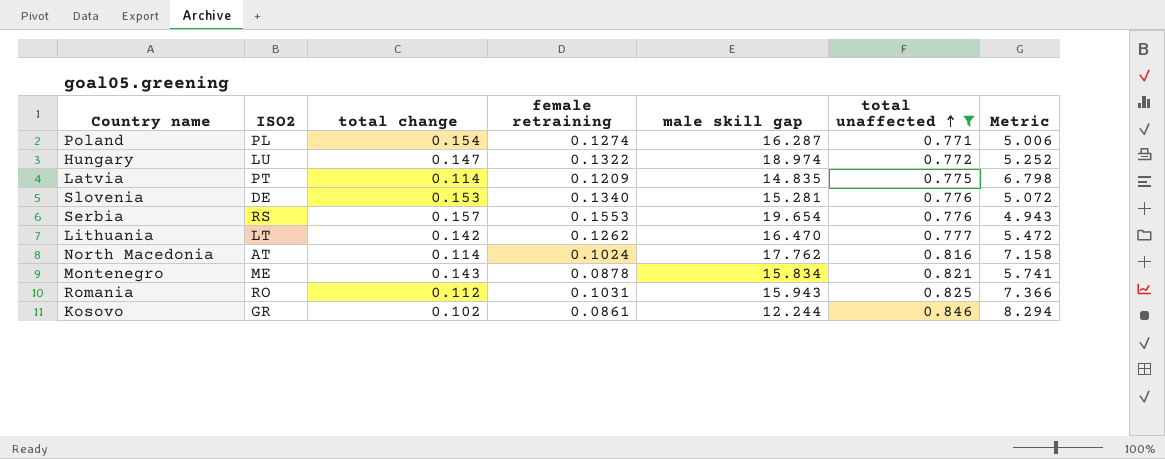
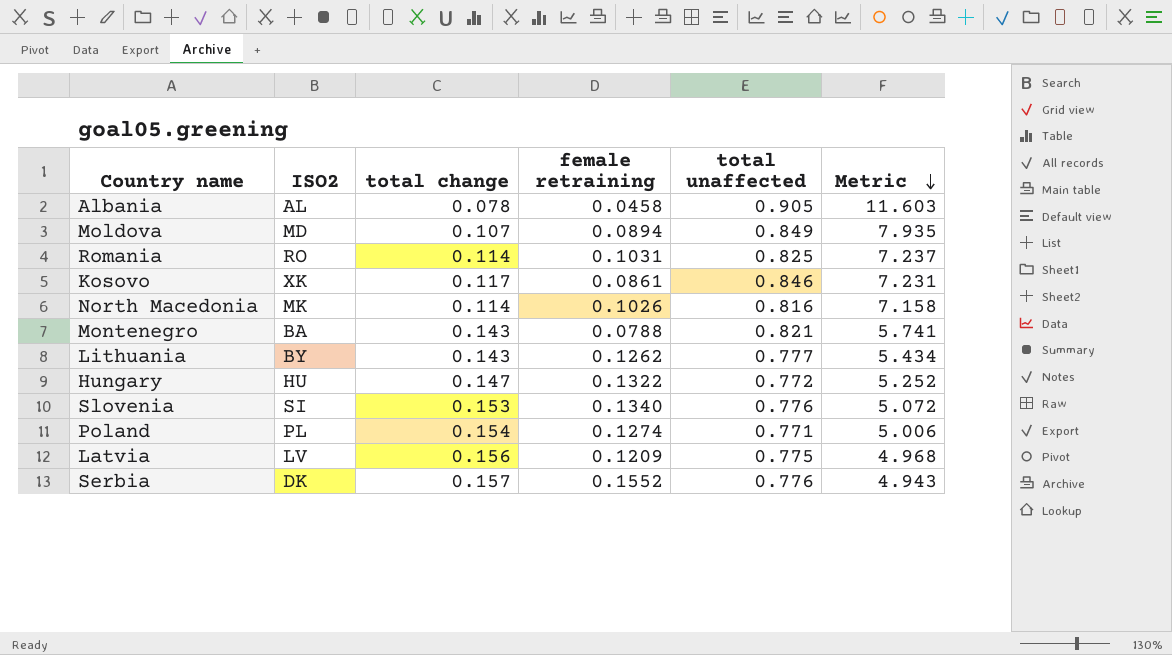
filter: total unaffected <= 0.846 -> none
row order: total unaffected ascending -> Metric descending
column male skill gap | position: 5 -> none
Romania | total change: 0.112 -> 0.114
Romania | Metric: 7.366 -> 7.237
Kosovo | ISO2: GR -> XK
Kosovo | total change: 0.102 -> 0.117
Kosovo | Metric: 8.294 -> 7.231
North Macedonia | ISO2: AT -> MK
North Macedonia | female retraining: 0.1024 -> 0.1026
Montenegro | ISO2: ME -> BA
Montenegro | female retraining: 0.0878 -> 0.0788
Lithuania | ISO2: LT -> BY
Lithuania | total change: 0.142 -> 0.143
Lithuania | Metric: 5.472 -> 5.434
Hungary | ISO2: LU -> HU
Slovenia | ISO2: DE -> SI
Latvia | ISO2: PT -> LV
Latvia | total change: 0.114 -> 0.156
Latvia | Metric: 6.798 -> 4.968
Serbia | ISO2: RS -> DK
Serbia | female retraining: 0.1553 -> 0.1552

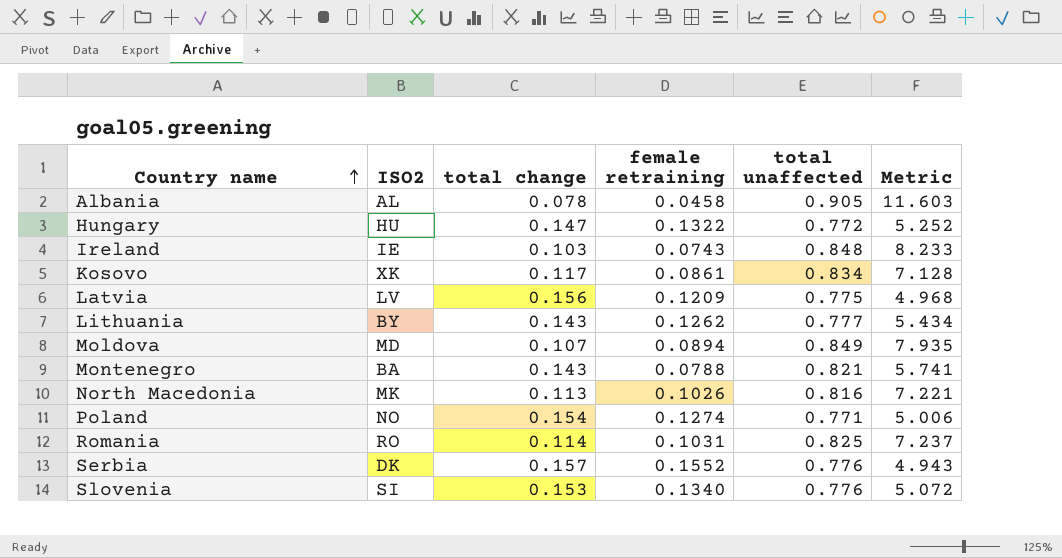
row order: Metric descending -> Country name ascending
row Ireland: none -> IE | 0.103 | 0.0743 | 0.848 | 8.233
Kosovo | total unaffected: 0.846 -> 0.834
Kosovo | Metric: 7.231 -> 7.128
North Macedonia | total change: 0.114 -> 0.113
North Macedonia | Metric: 7.158 -> 7.221
Poland | ISO2: PL -> NO

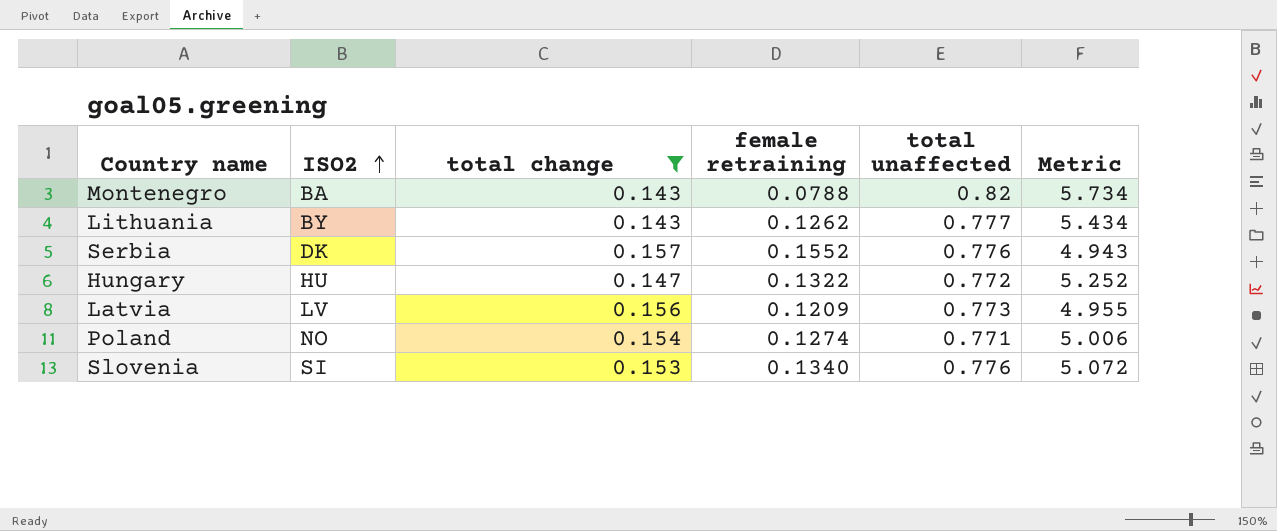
filter: none -> total change >= 0.143
row order: Country name ascending -> ISO2 ascending
Montenegro | total unaffected: 0.821 -> 0.82
Montenegro | Metric: 5.741 -> 5.734
Latvia | total unaffected: 0.775 -> 0.773
Latvia | Metric: 4.968 -> 4.955

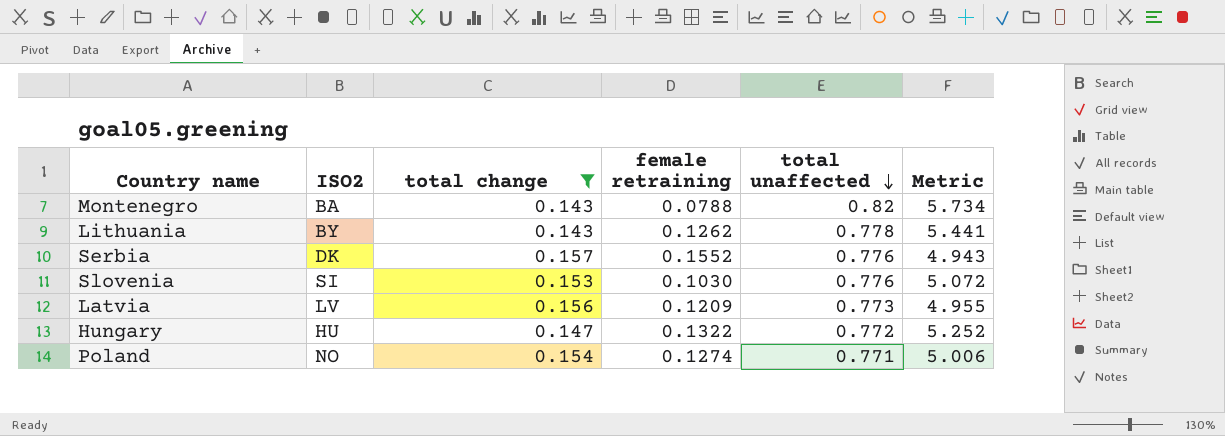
row order: ISO2 ascending -> total unaffected descending
Lithuania | total unaffected: 0.777 -> 0.778
Lithuania | Metric: 5.434 -> 5.441
Slovenia | female retraining: 0.1340 -> 0.1030

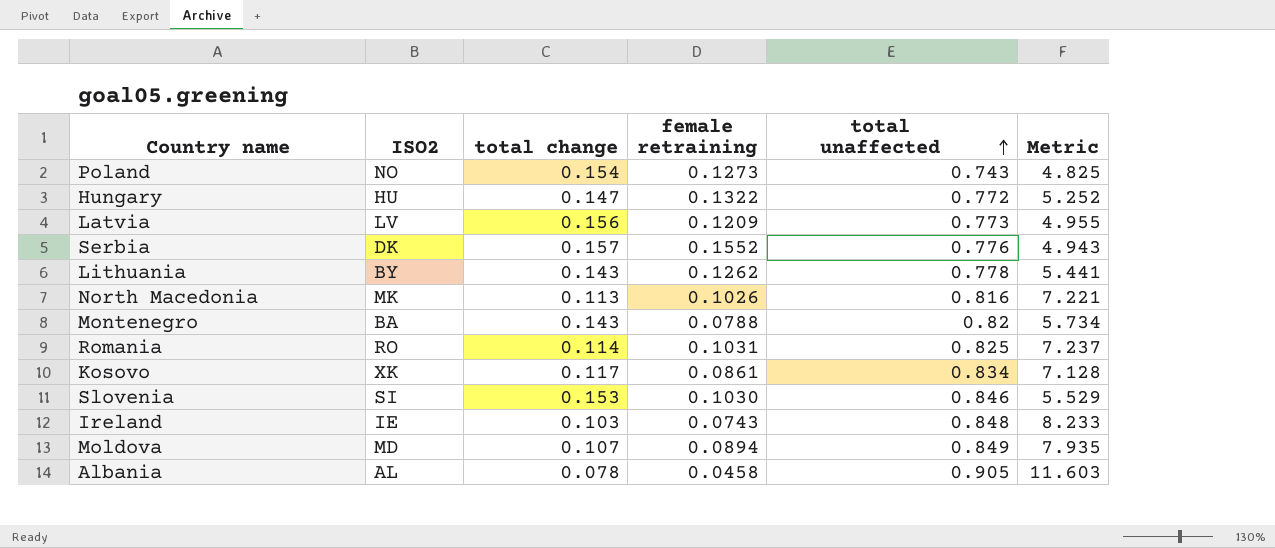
filter: total change >= 0.143 -> none
row order: total unaffected descending -> total unaffected ascending
Poland | female retraining: 0.1274 -> 0.1273
Poland | total unaffected: 0.771 -> 0.743
Poland | Metric: 5.006 -> 4.825
Slovenia | total unaffected: 0.776 -> 0.846
Slovenia | Metric: 5.072 -> 5.529

